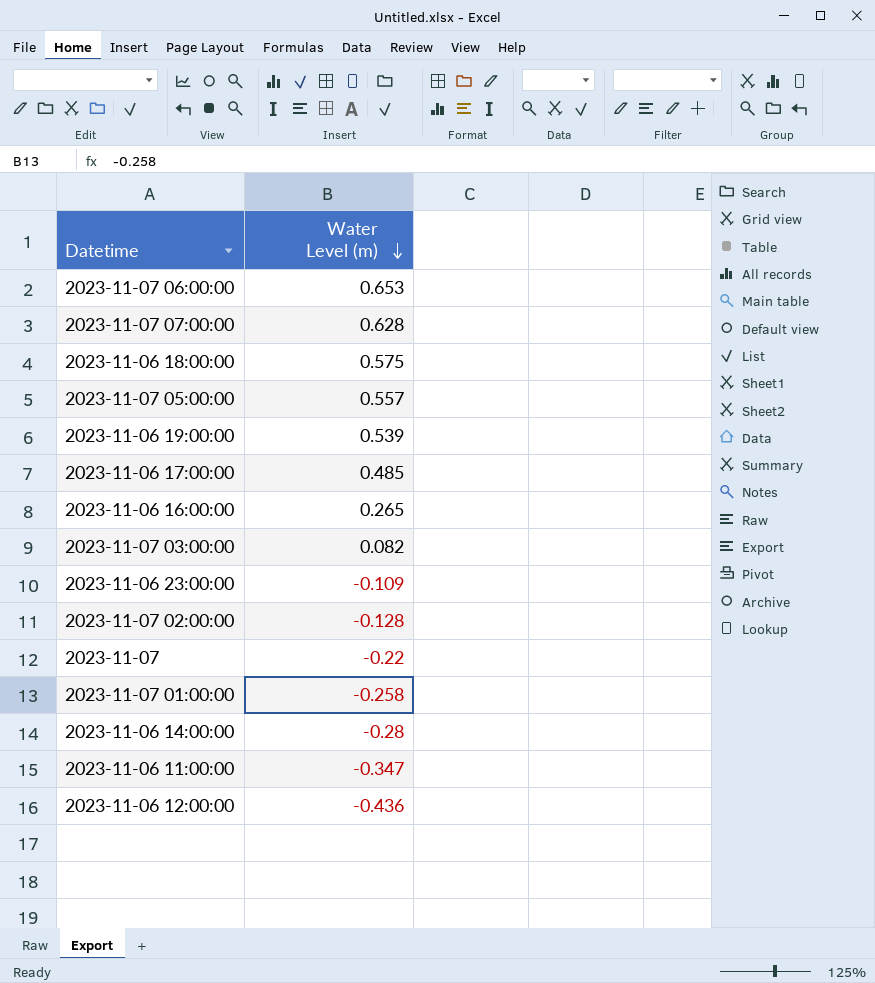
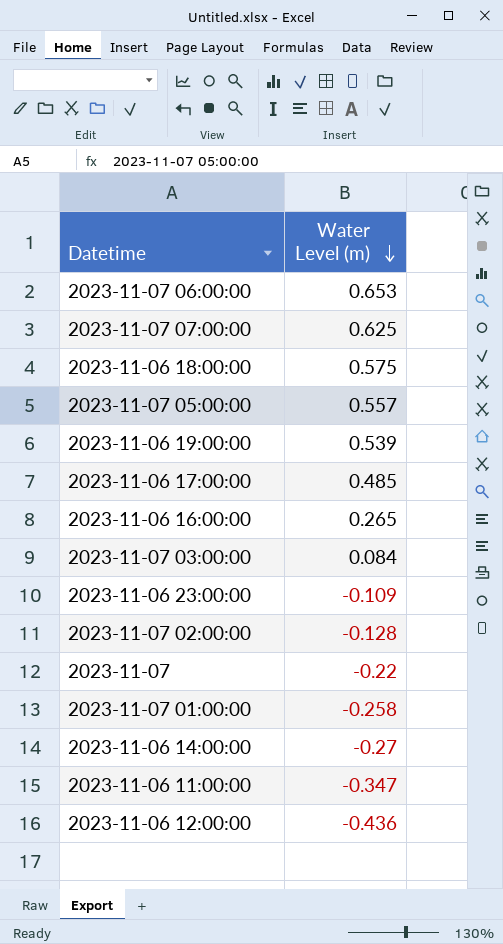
2023-11-07 07:00:00 | Water Level (m): 0.628 -> 0.625
2023-11-07 03:00:00 | Water Level (m): 0.082 -> 0.084
2023-11-06 14:00:00 | Water Level (m): -0.28 -> -0.27

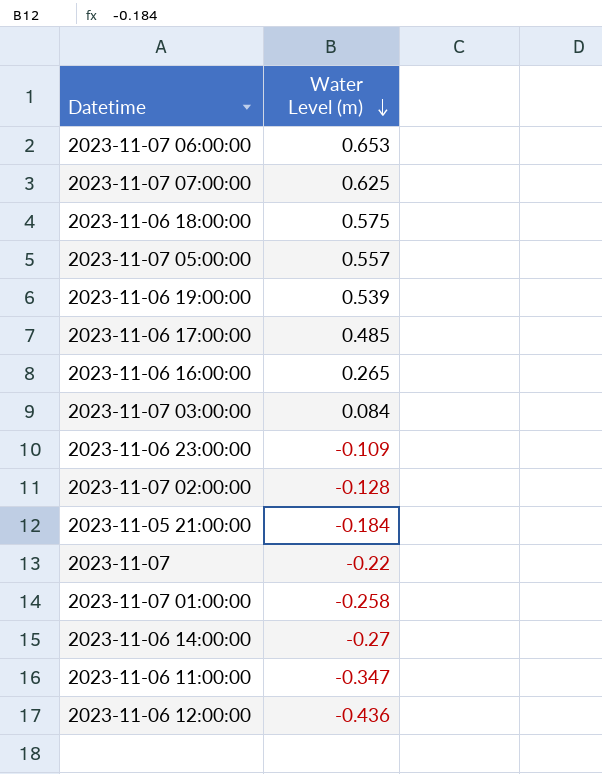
row 2023-11-05 21:00:00: none -> -0.184

